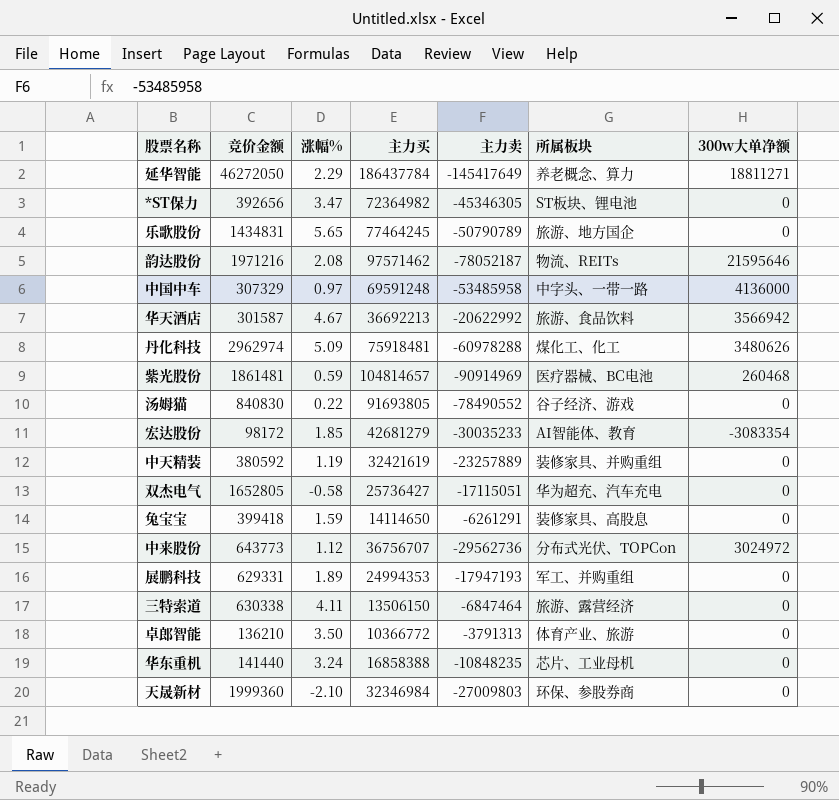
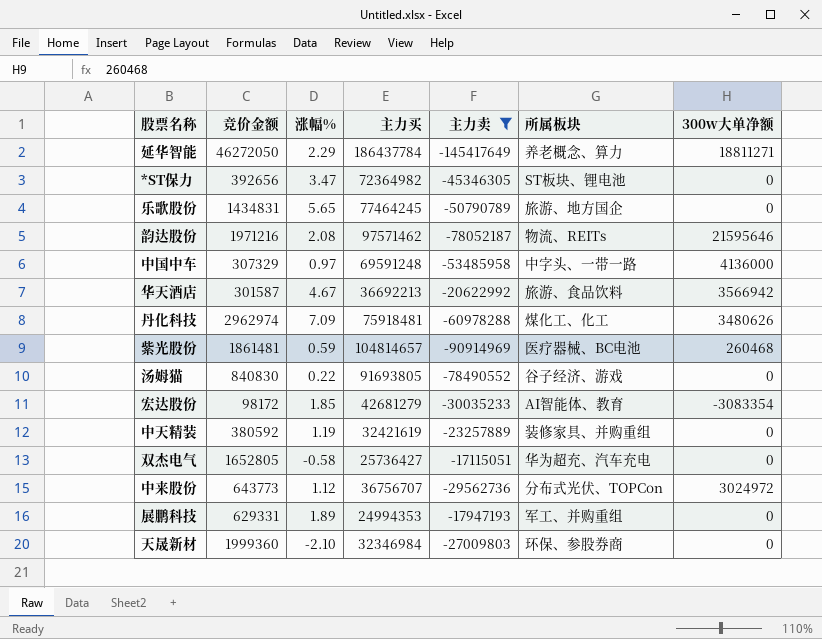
filter: none -> 主力卖 <= -17115051
丹化科技 | 涨幅%: 5.09 -> 7.09

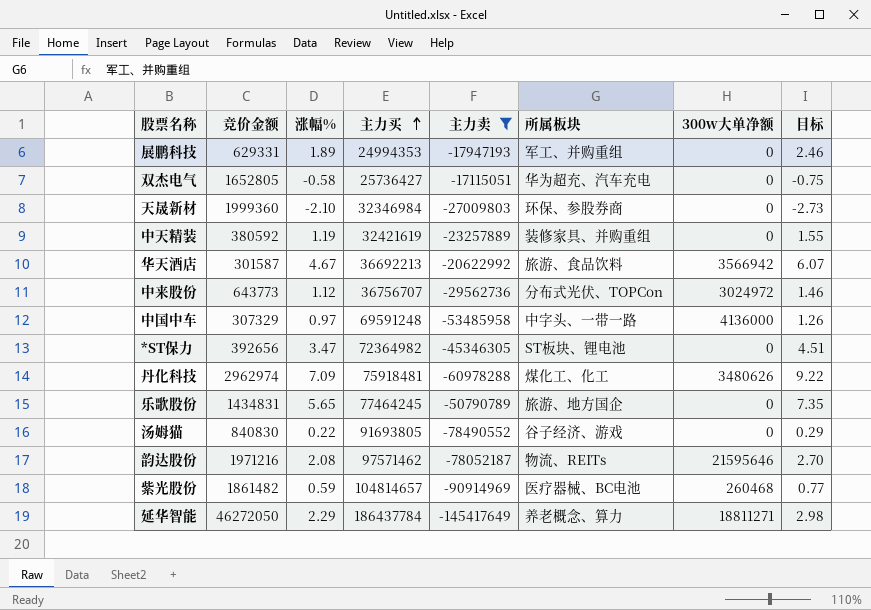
row order: none -> 主力买 ascending
column 目标 | formula: none -> [涨幅%] * 1.3
row 宏达股份: 98172 | 1.85 | 42681279 | -30035233 | AI智能体、教育 | -3083354 -> none
紫光股份 | 竞价金额: 1861481 -> 1861482

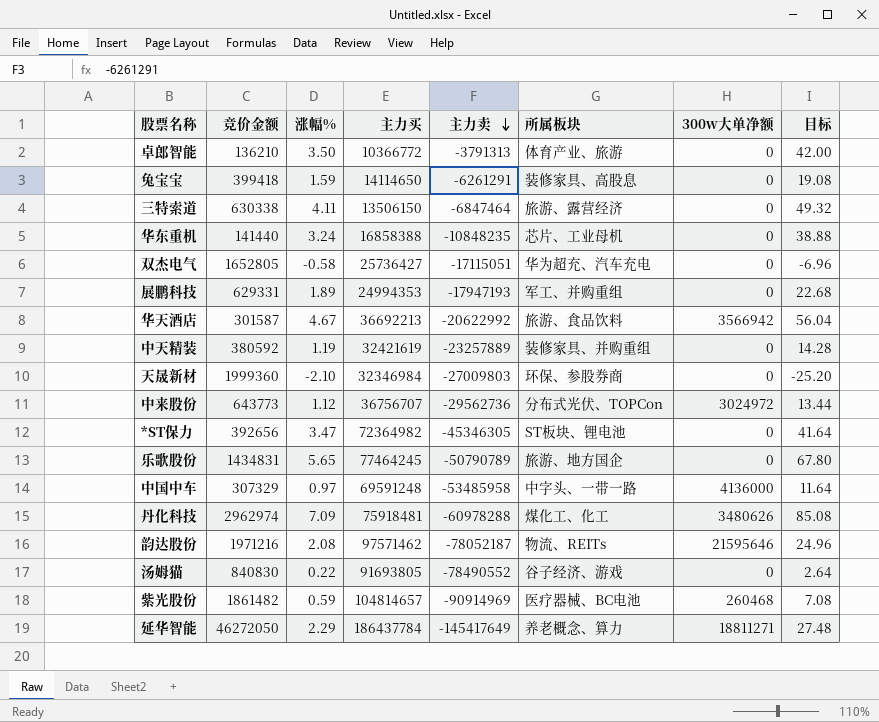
filter: 主力卖 <= -17115051 -> none
row order: 主力买 ascending -> 主力卖 descending
column 目标 | formula: [涨幅%] * 1.3 -> [涨幅%] * 12

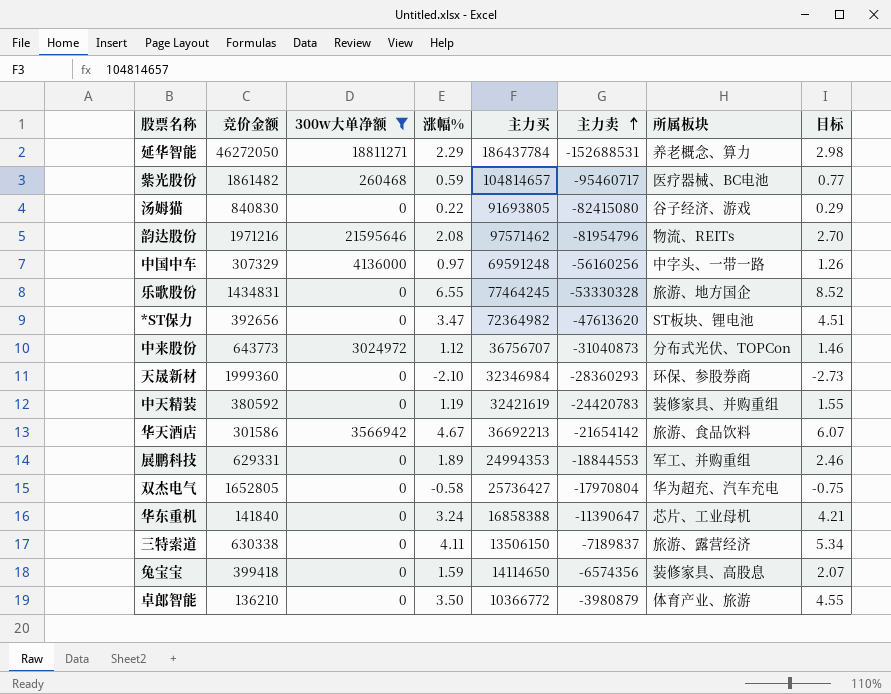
filter: none -> 300w大单净额 != 3480626
row order: 主力卖 descending -> 主力卖 ascending
column 300w大单净额 | position: 7 -> 3
column 目标 | formula: [涨幅%] * 12 -> [涨幅%] * 1.3
延华智能 | 主力卖: -145417649 -> -152688531
紫光股份 | 主力卖: -90914969 -> -95460717
汤姆猫 | 主力卖: -78490552 -> -82415080
韵达股份 | 主力卖: -78052187 -> -81954796
中国中车 | 主力卖: -53485958 -> -56160256
乐歌股份 | 涨幅%: 5.65 -> 6.55
乐歌股份 | 主力卖: -50790789 -> -53330328
*ST保力 | 主力卖: -45346305 -> -47613620
中来股份 | 主力卖: -29562736 -> -31040873
天晟新材 | 主力卖: -27009803 -> -28360293
中天精装 | 主力卖: -23257889 -> -24420783
华天酒店 | 竞价金额: 301587 -> 301586
华天酒店 | 主力卖: -20622992 -> -21654142
展鹏科技 | 主力卖: -17947193 -> -18844553
双杰电气 | 主力卖: -17115051 -> -17970804
华东重机 | 竞价金额: 141440 -> 141840
华东重机 | 主力卖: -10848235 -> -11390647
三特索道 | 主力卖: -6847464 -> -7189837
兔宝宝 | 主力卖: -6261291 -> -6574356
卓郎智能 | 主力卖: -3791313 -> -3980879

